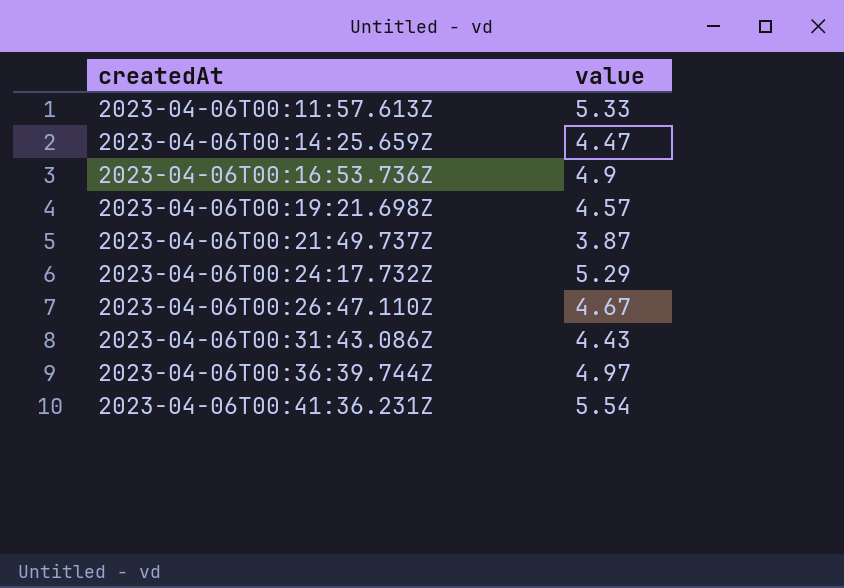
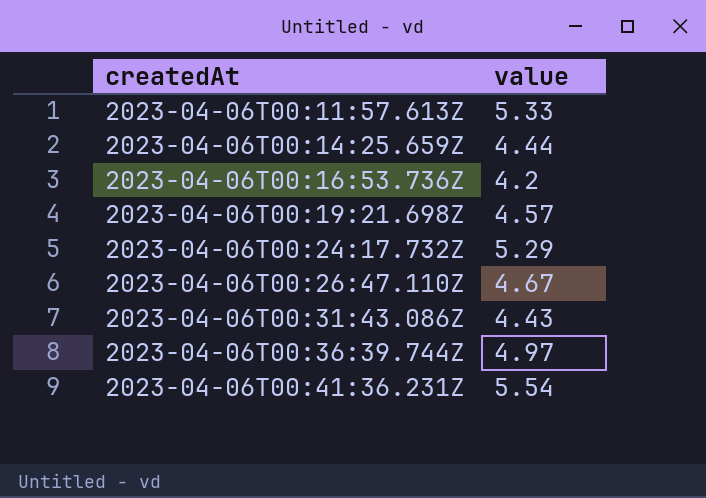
row 2023-04-06T00:21:49.737Z: 3.87 -> none
2023-04-06T00:14:25.659Z | value: 4.47 -> 4.44
2023-04-06T00:16:53.736Z | value: 4.9 -> 4.2

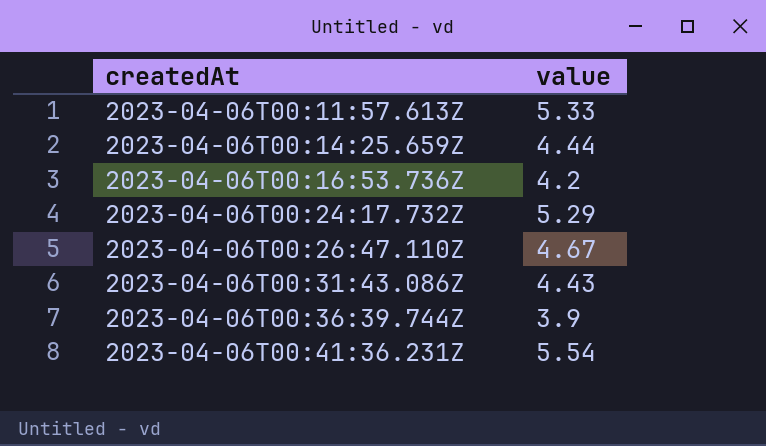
row 2023-04-06T00:19:21.698Z: 4.57 -> none
2023-04-06T00:36:39.744Z | value: 4.97 -> 3.9

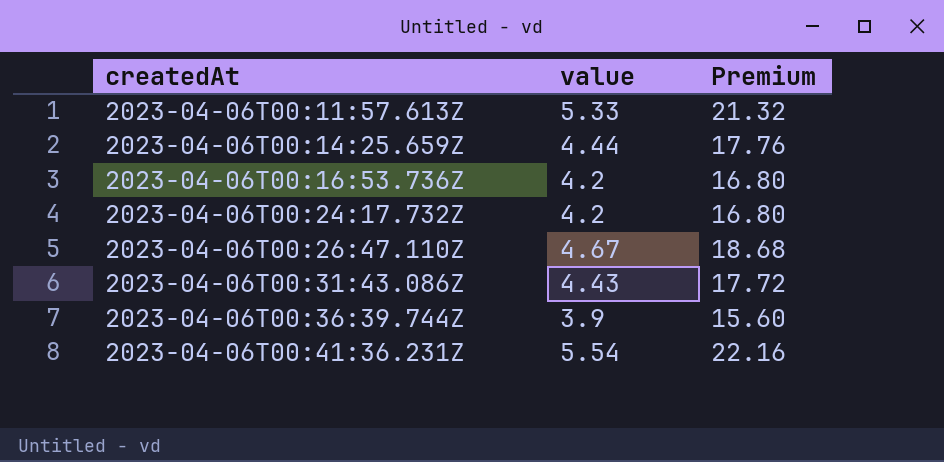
column Premium | formula: none -> [value] * 4
2023-04-06T00:24:17.732Z | value: 5.29 -> 4.2

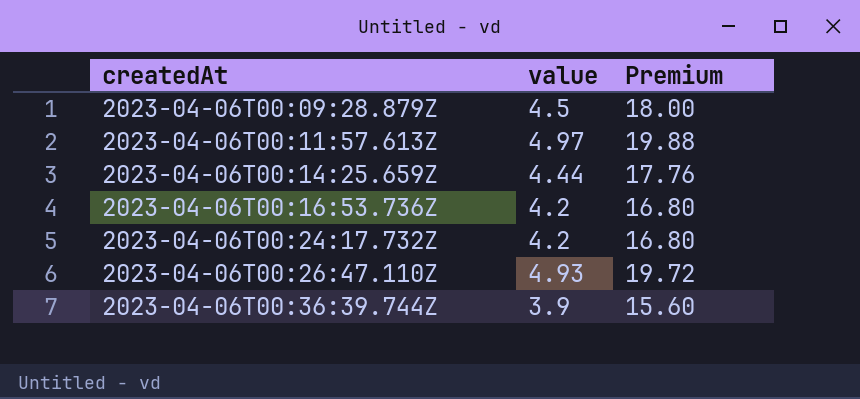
row 2023-04-06T00:31:43.086Z: 4.43 | 17.72 -> none
row 2023-04-06T00:41:36.231Z: 5.54 | 22.16 -> none
row 2023-04-06T00:09:28.879Z: none -> 4.5 | 18.00
2023-04-06T00:11:57.613Z | value: 5.33 -> 4.97
2023-04-06T00:11:57.613Z | Premium: 21.32 -> 19.88
2023-04-06T00:26:47.110Z | value: 4.67 -> 4.93
2023-04-06T00:26:47.110Z | Premium: 18.68 -> 19.72

